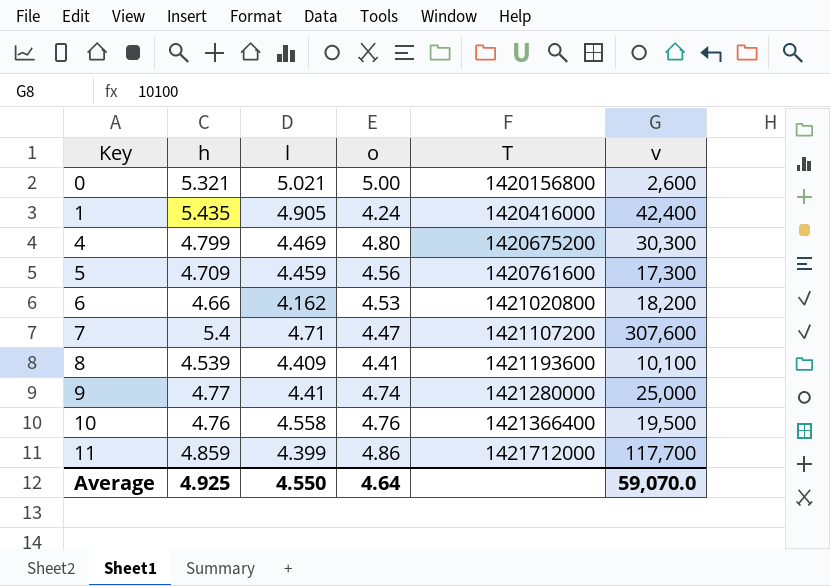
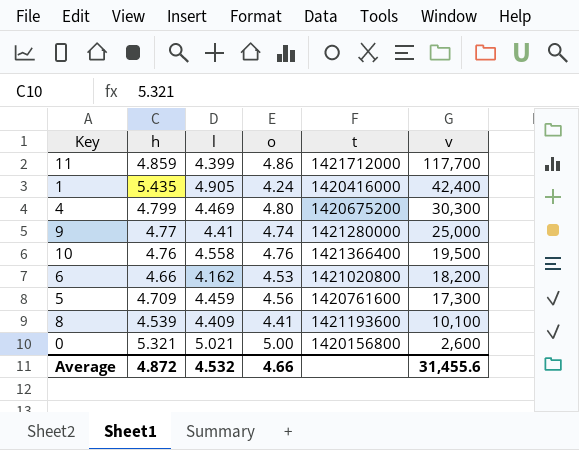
row order: Key ascending -> v descending
column name: T -> t
row 7: 5.4 | 4.71 | 4.47 | 1421107200 | 307,600 -> none
Average | h: 4.925 -> 4.872
Average | l: 4.550 -> 4.532
Average | o: 4.64 -> 4.66
Average | v: 59,070.0 -> 31,455.6

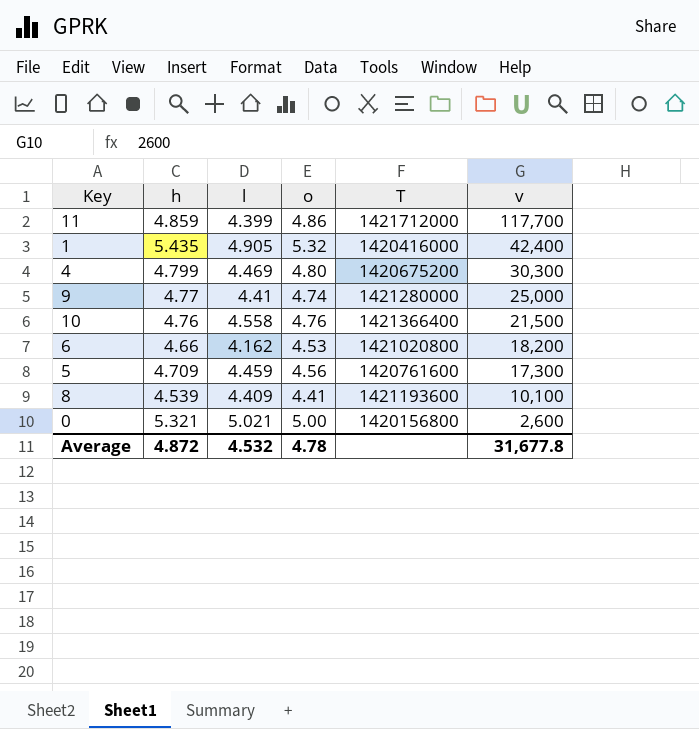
column name: t -> T
1 | o: 4.24 -> 5.32
10 | v: 19,500 -> 21,500
Average | o: 4.66 -> 4.78
Average | v: 31,455.6 -> 31,677.8

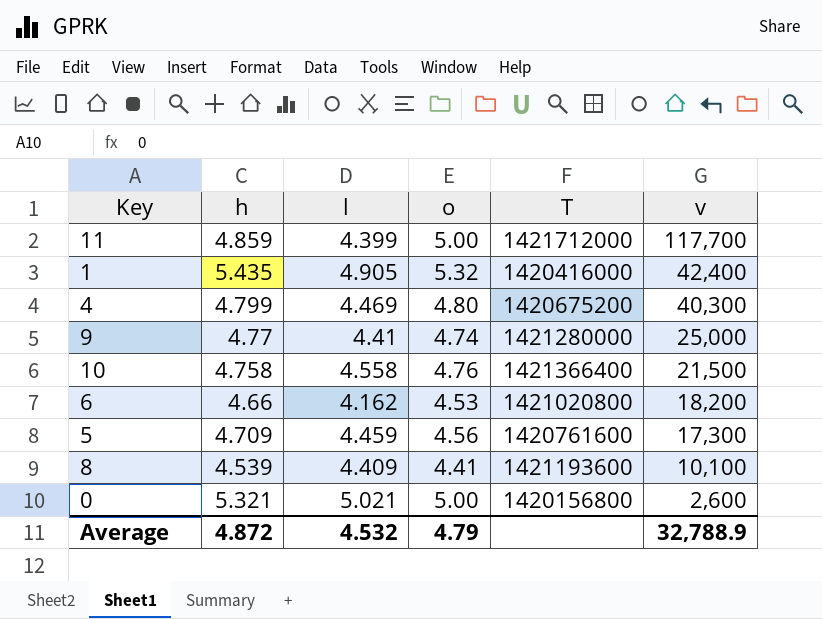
11 | o: 4.86 -> 5.00
4 | v: 30,300 -> 40,300
10 | h: 4.76 -> 4.758
Average | o: 4.78 -> 4.79
Average | v: 31,677.8 -> 32,788.9

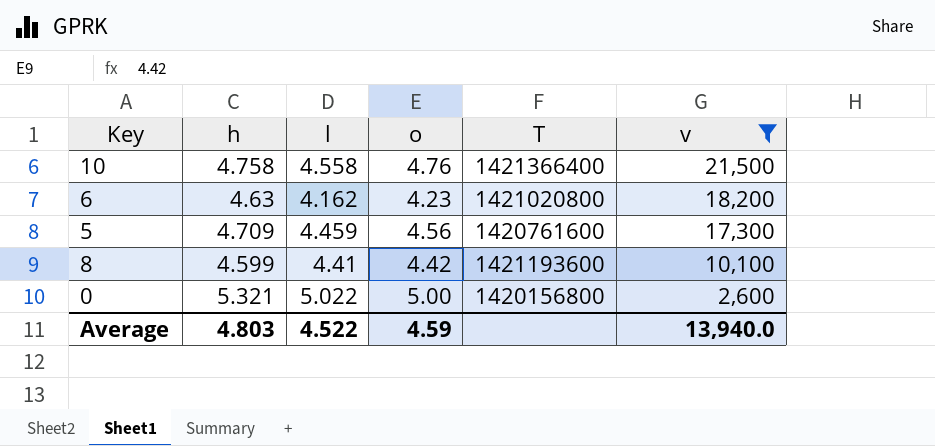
filter: none -> v <= 21,500
6 | h: 4.66 -> 4.63
6 | o: 4.53 -> 4.23
8 | h: 4.539 -> 4.599
8 | l: 4.409 -> 4.41
8 | o: 4.41 -> 4.42
0 | l: 5.021 -> 5.022
Average | h: 4.872 -> 4.803
Average | l: 4.532 -> 4.522
Average | o: 4.79 -> 4.59
Average | v: 32,788.9 -> 13,940.0

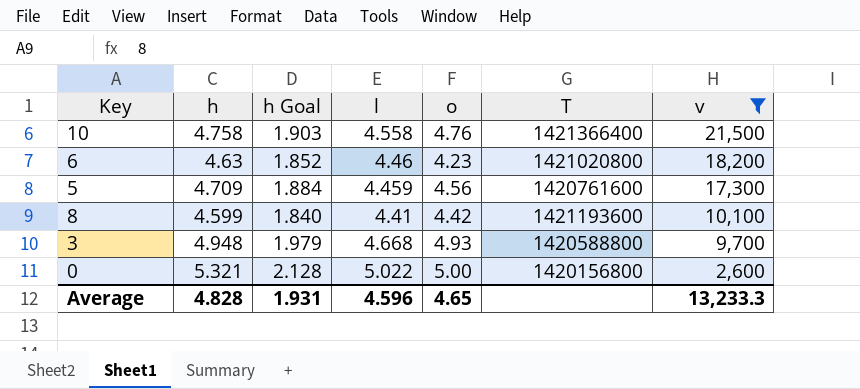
column h Goal | formula: none -> [h] * 0.4
6 | l: 4.162 -> 4.46
row 3: none -> 4.948 | 1.979 | 4.668 | 4.93 | 1420588800 | 9,700
Average | h: 4.803 -> 4.828
Average | l: 4.522 -> 4.596
Average | o: 4.59 -> 4.65
Average | v: 13,940.0 -> 13,233.3

